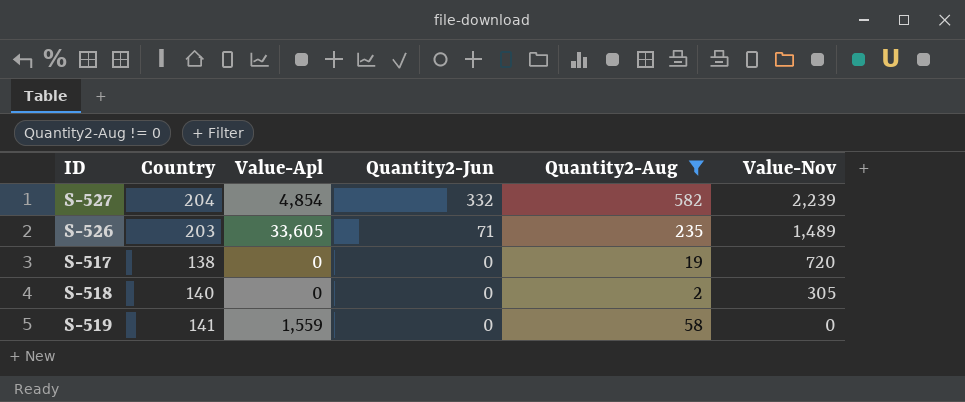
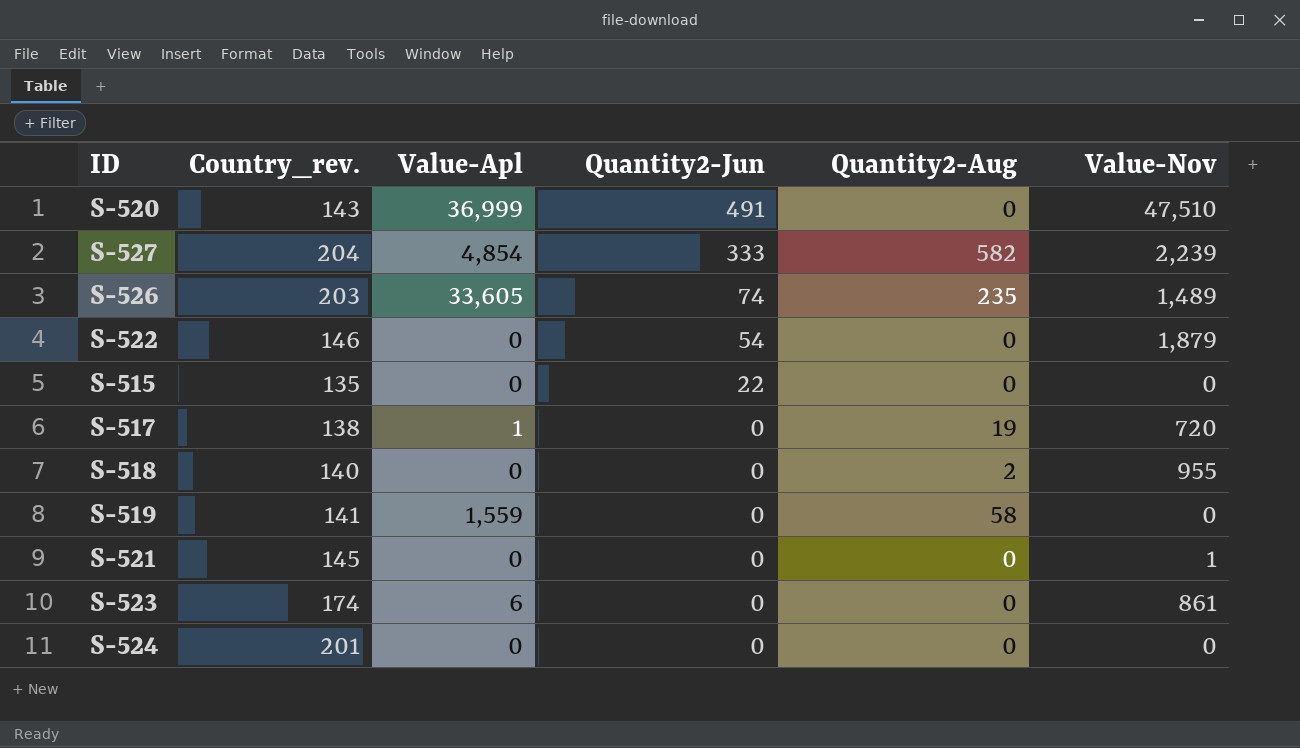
filter: Quantity2-Aug != 0 -> none
column name: Country -> Country_rev.
S-527 | Quantity2-Jun: 332 -> 333
S-526 | Quantity2-Jun: 71 -> 74
S-517 | Value-Apl: 0 -> 1
S-518 | Value-Nov: 305 -> 955

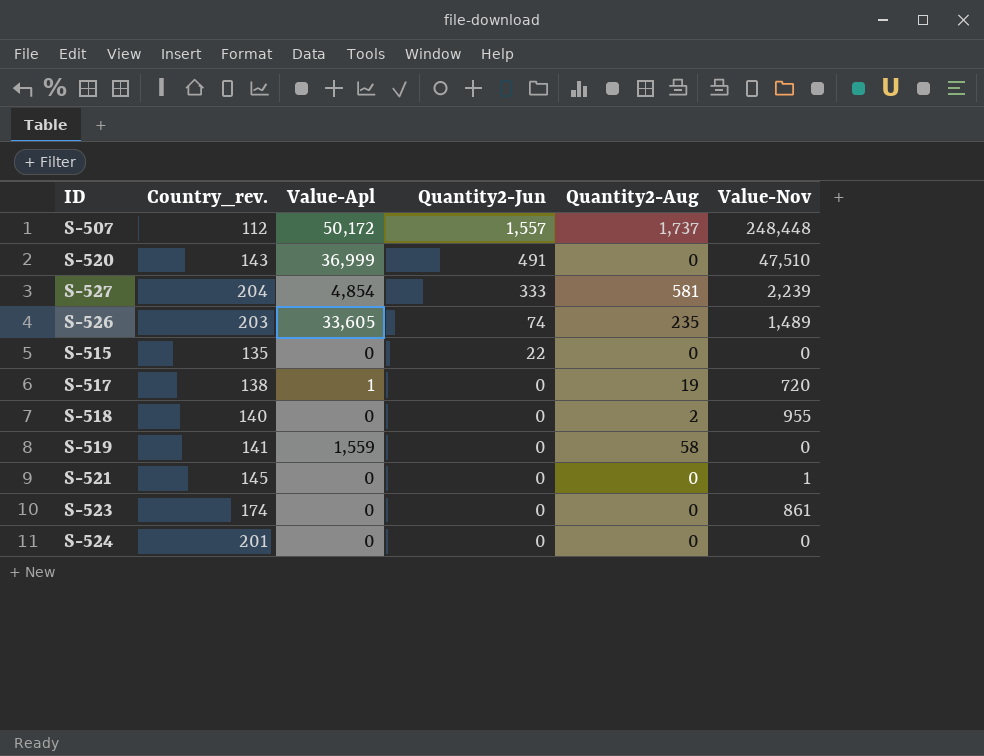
row S-522: 146 | 0 | 54 | 0 | 1,879 -> none
row S-507: none -> 112 | 50,172 | 1,557 | 1,737 | 248,448
S-527 | Quantity2-Aug: 582 -> 581
S-523 | Value-Apl: 6 -> 0

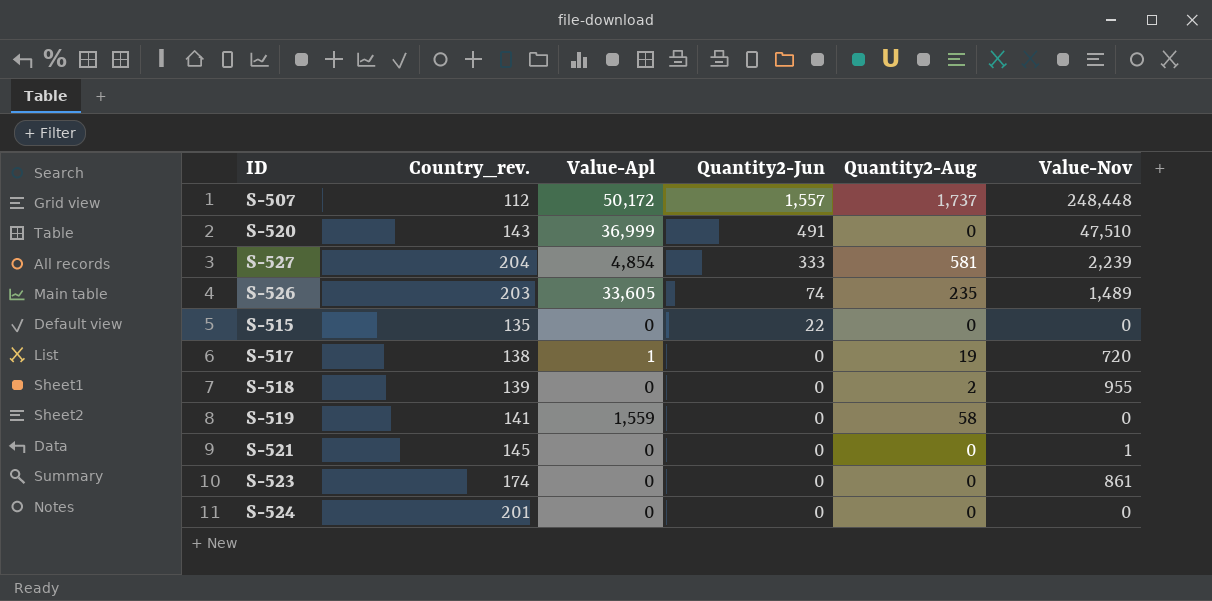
S-518 | Country_rev.: 140 -> 139

